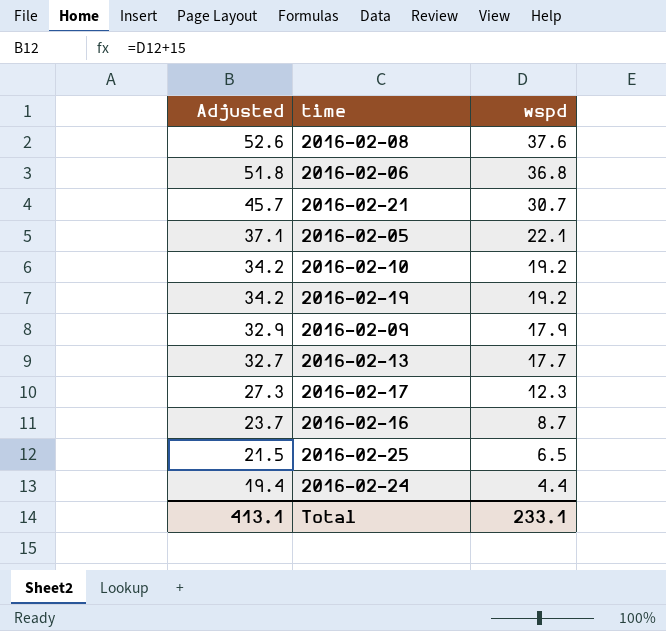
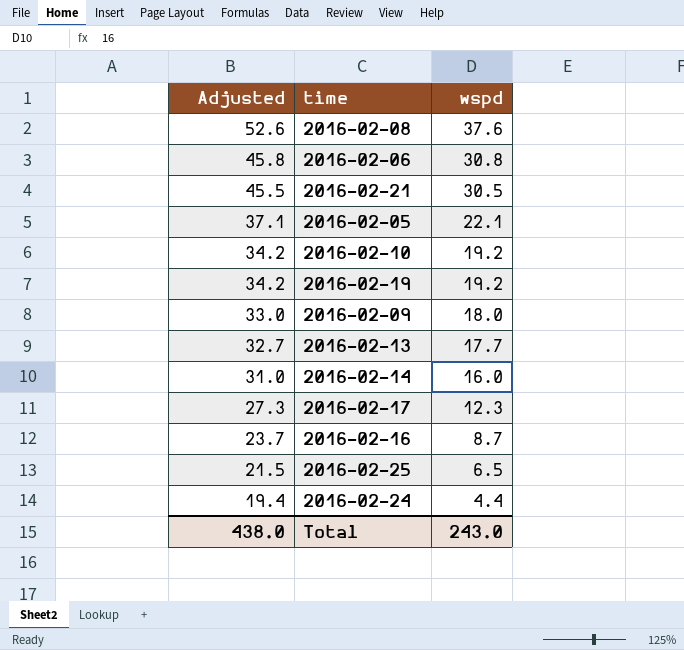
2016-02-06 | Adjusted: 51.8 -> 45.8
2016-02-06 | wspd: 36.8 -> 30.8
2016-02-21 | Adjusted: 45.7 -> 45.5
2016-02-21 | wspd: 30.7 -> 30.5
2016-02-09 | Adjusted: 32.9 -> 33.0
2016-02-09 | wspd: 17.9 -> 18.0
row 2016-02-14: none -> 31.0 | 16.0
Total | Adjusted: 413.1 -> 438.0
Total | wspd: 233.1 -> 243.0

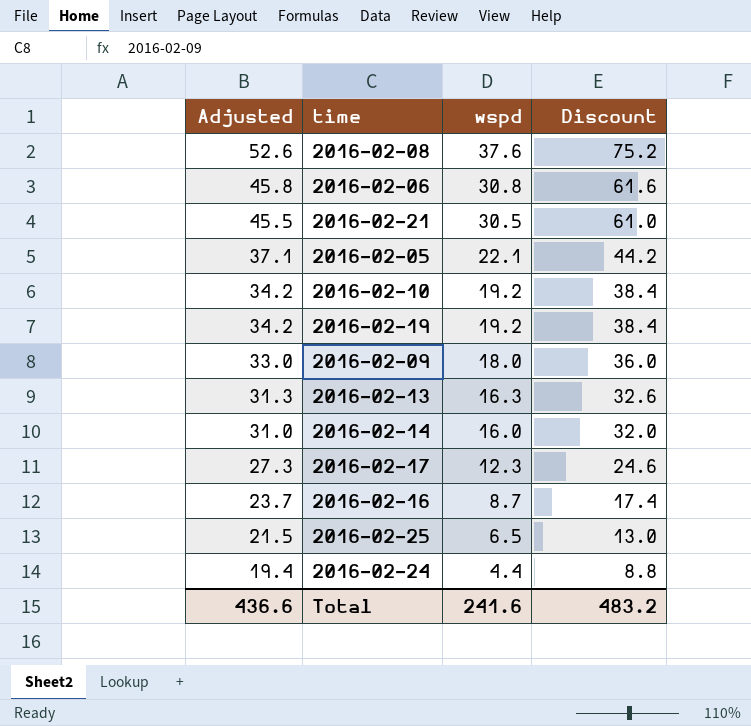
column Discount | formula: none -> [wspd] * 2
2016-02-13 | Adjusted: 32.7 -> 31.3
2016-02-13 | wspd: 17.7 -> 16.3
Total | Adjusted: 438.0 -> 436.6
Total | wspd: 243.0 -> 241.6

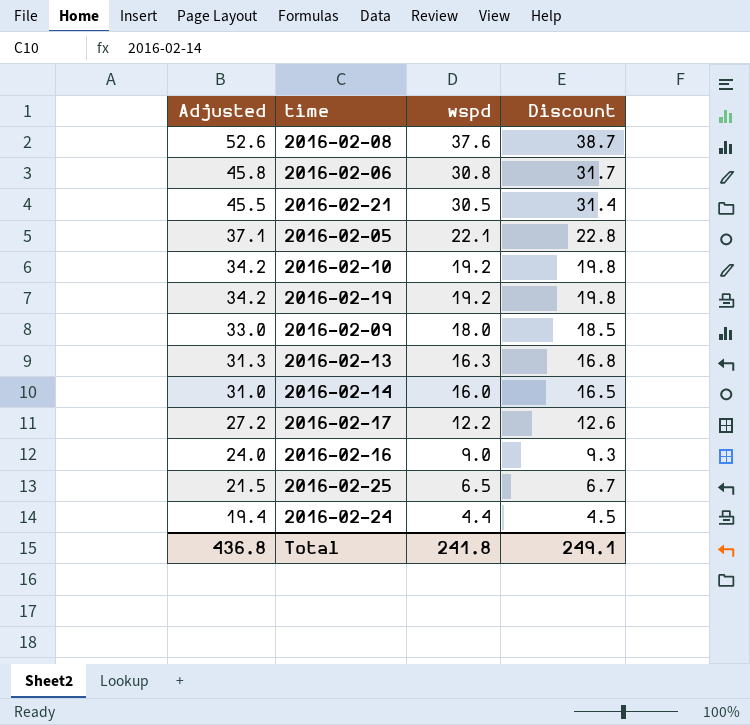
column Discount | formula: [wspd] * 2 -> [wspd] * 1.03
2016-02-17 | Adjusted: 27.3 -> 27.2
2016-02-17 | wspd: 12.3 -> 12.2
2016-02-16 | Adjusted: 23.7 -> 24.0
2016-02-16 | wspd: 8.7 -> 9.0
Total | Adjusted: 436.6 -> 436.8
Total | wspd: 241.6 -> 241.8
Total | Discount: 483.2 -> 249.1

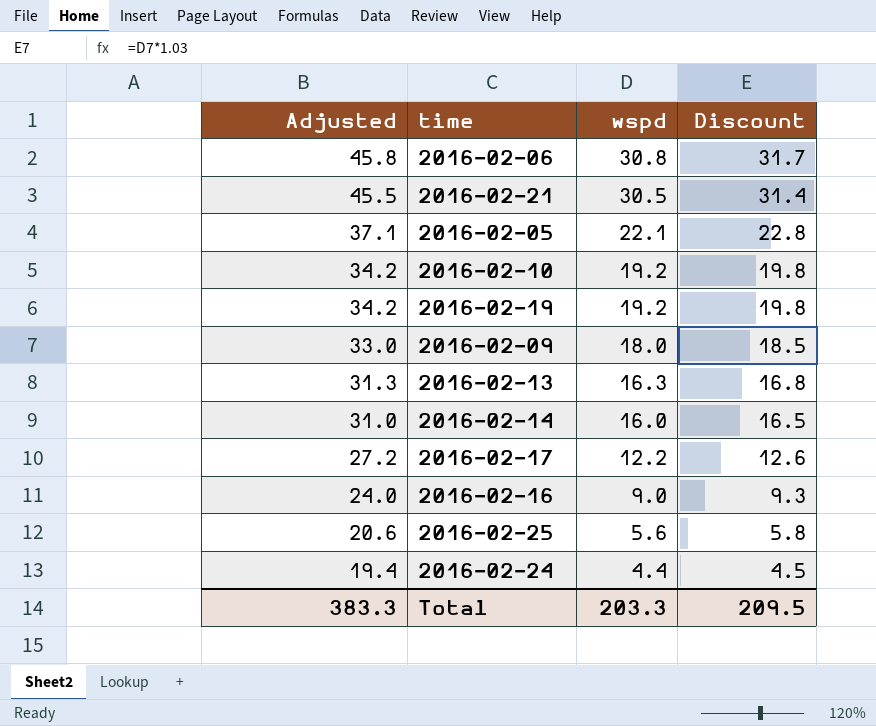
row 2016-02-08: 52.6 | 37.6 | 38.7 -> none
2016-02-25 | Adjusted: 21.5 -> 20.6
2016-02-25 | wspd: 6.5 -> 5.6
2016-02-25 | Discount: 6.7 -> 5.8
Total | Adjusted: 436.8 -> 383.3
Total | wspd: 241.8 -> 203.3
Total | Discount: 249.1 -> 209.5

